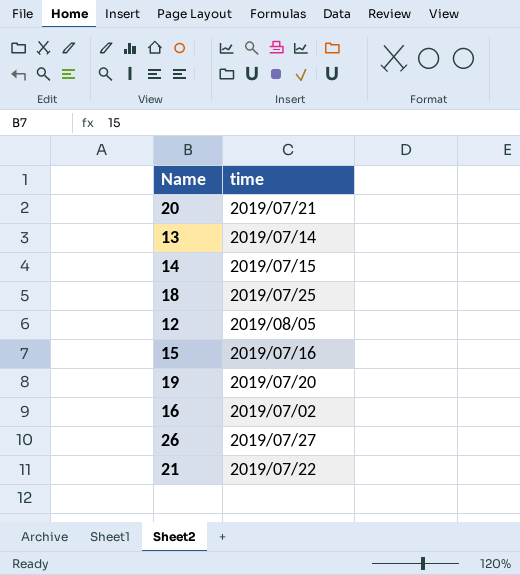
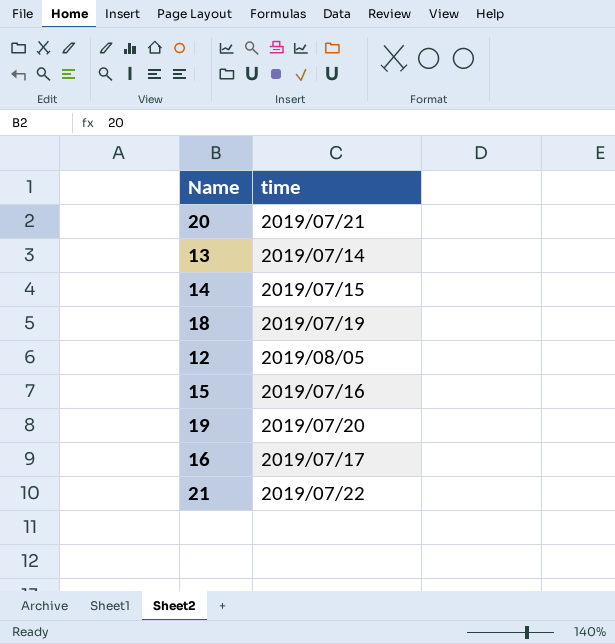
row 26: 2019/07/27 -> none
18 | time: 2019/07/25 -> 2019/07/19
16 | time: 2019/07/02 -> 2019/07/17

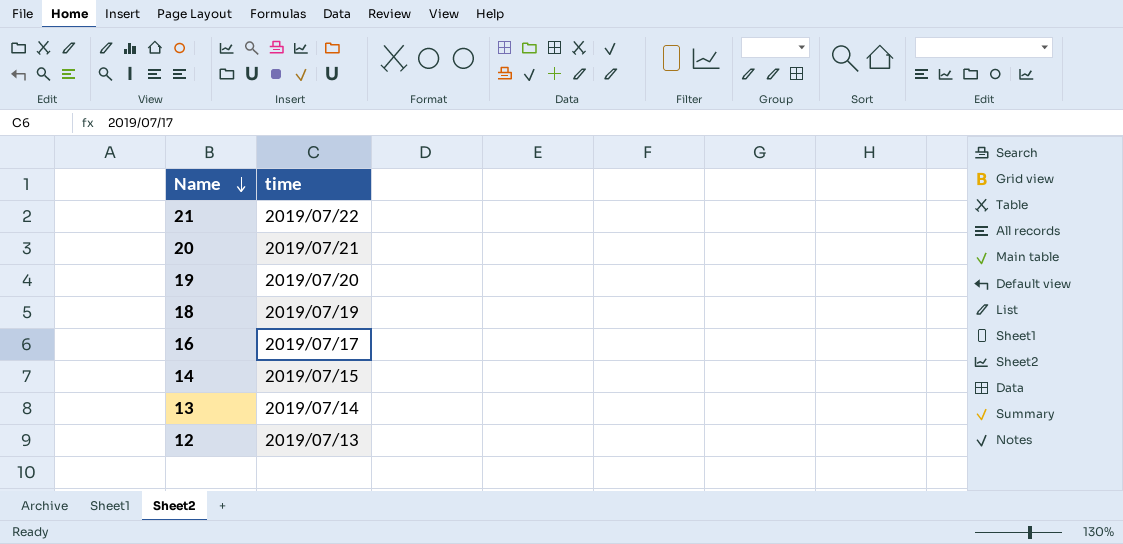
row order: none -> Name descending
row 15: 2019/07/16 -> none
12 | time: 2019/08/05 -> 2019/07/13

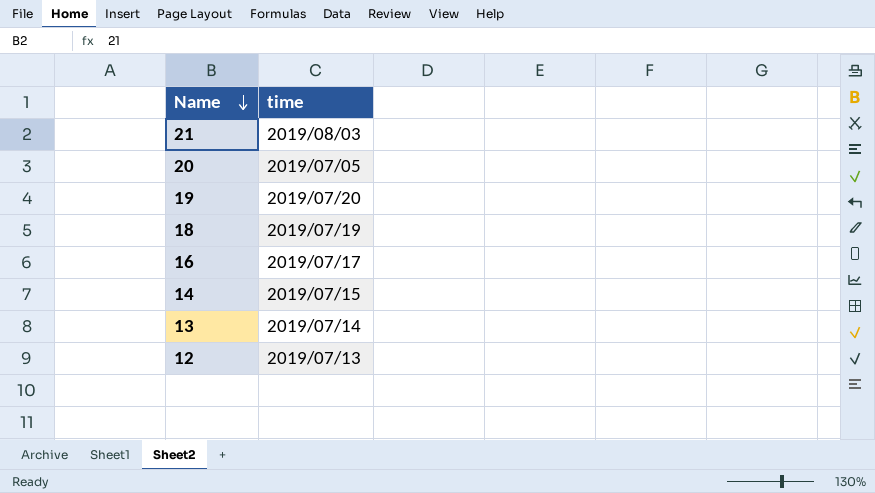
21 | time: 2019/07/22 -> 2019/08/03
20 | time: 2019/07/21 -> 2019/07/05

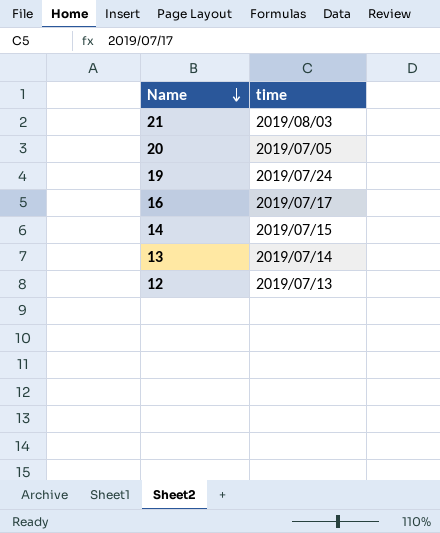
row 18: 2019/07/19 -> none
19 | time: 2019/07/20 -> 2019/07/24

